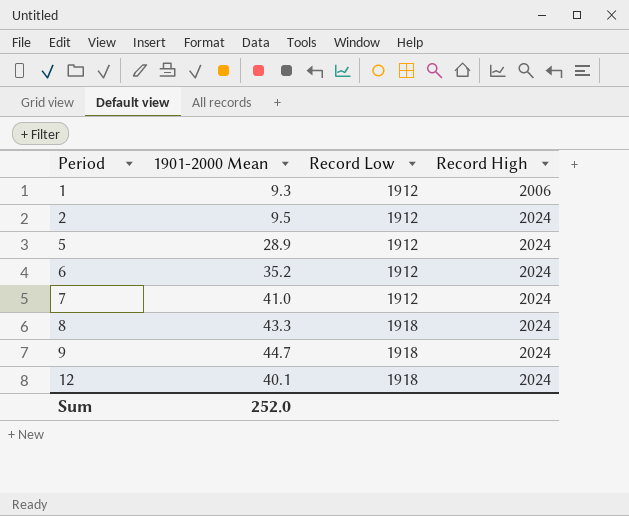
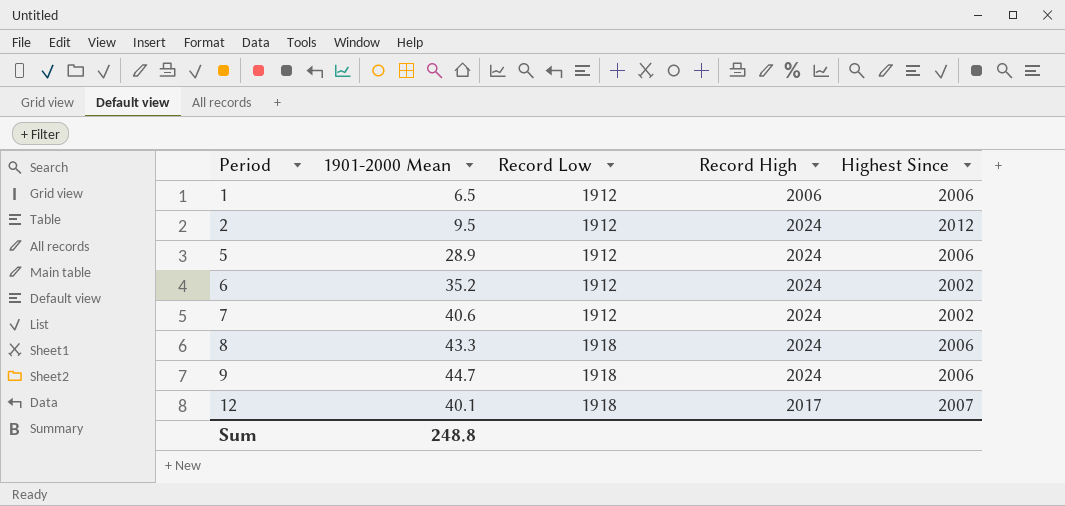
column Highest Since | position: none -> 5
1 | 1901-2000 Mean: 9.3 -> 6.5
7 | 1901-2000 Mean: 41.0 -> 40.6
12 | Record High: 2024 -> 2017
Sum | 1901-2000 Mean: 252.0 -> 248.8

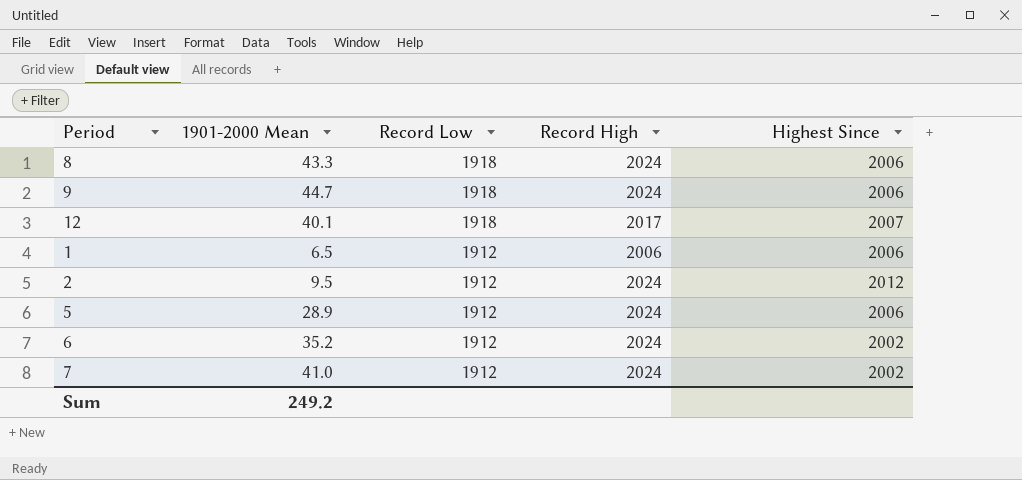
row order: Period ascending -> Record Low descending
7 | 1901-2000 Mean: 40.6 -> 41.0
Sum | 1901-2000 Mean: 248.8 -> 249.2

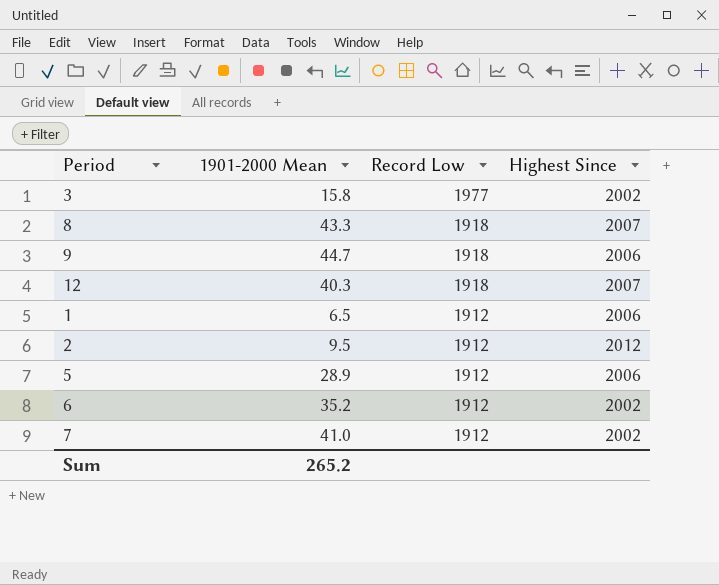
column Record High | position: 4 -> none
row 3: none -> 15.8 | 1977 | 2002
8 | Highest Since: 2006 -> 2007
12 | 1901-2000 Mean: 40.1 -> 40.3
Sum | 1901-2000 Mean: 249.2 -> 265.2

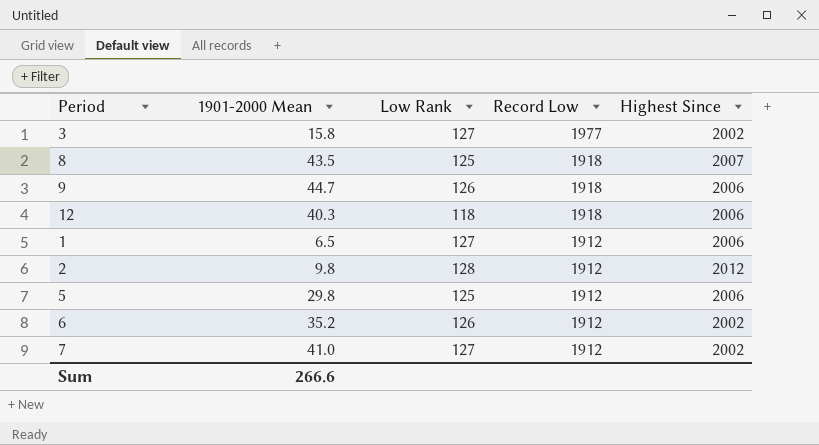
column Low Rank | position: none -> 3
8 | 1901-2000 Mean: 43.3 -> 43.5
12 | Highest Since: 2007 -> 2006
2 | 1901-2000 Mean: 9.5 -> 9.8
5 | 1901-2000 Mean: 28.9 -> 29.8
Sum | 1901-2000 Mean: 265.2 -> 266.6

